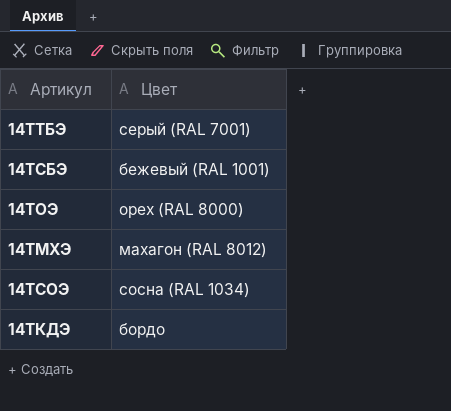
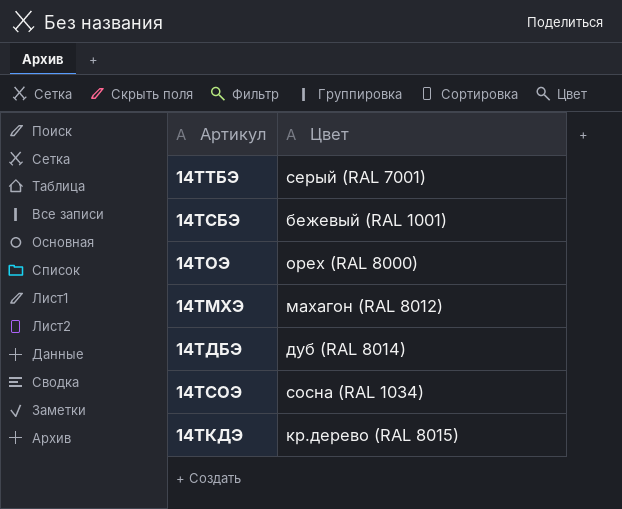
row 14ТДБЭ: none -> дуб (RAL 8014)
14ТКДЭ | Цвет: бордо -> кр.дерево (RAL 8015)

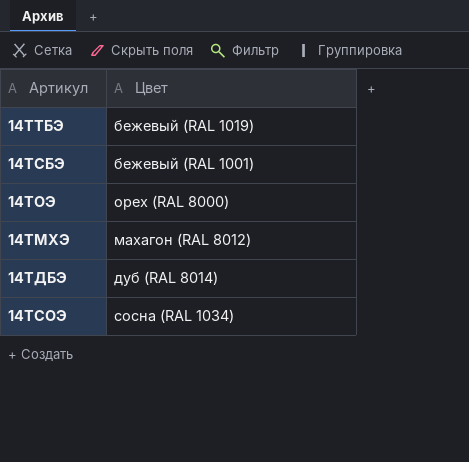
row 14ТКДЭ: кр.дерево (RAL 8015) -> none
14ТТБЭ | Цвет: серый (RAL 7001) -> бежевый (RAL 1019)

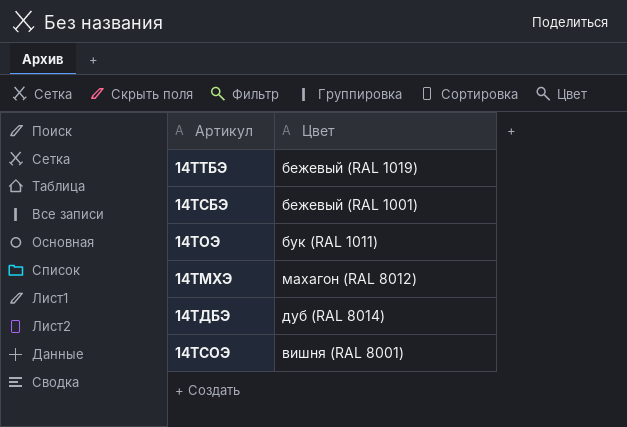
14ТОЭ | Цвет: орех (RAL 8000) -> бук (RAL 1011)
14ТСОЭ | Цвет: сосна (RAL 1034) -> вишня (RAL 8001)

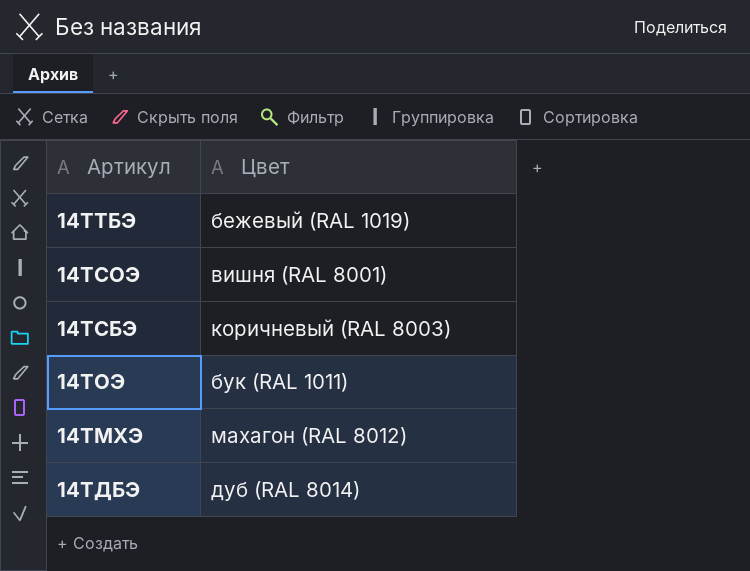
row order: none -> Артикул descending
14ТСБЭ | Цвет: бежевый (RAL 1001) -> коричневый (RAL 8003)

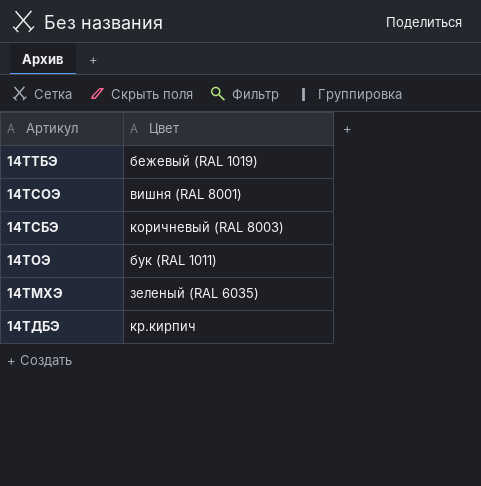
14ТМХЭ | Цвет: махагон (RAL 8012) -> зеленый (RAL 6035)
14ТДБЭ | Цвет: дуб (RAL 8014) -> кр.кирпич

